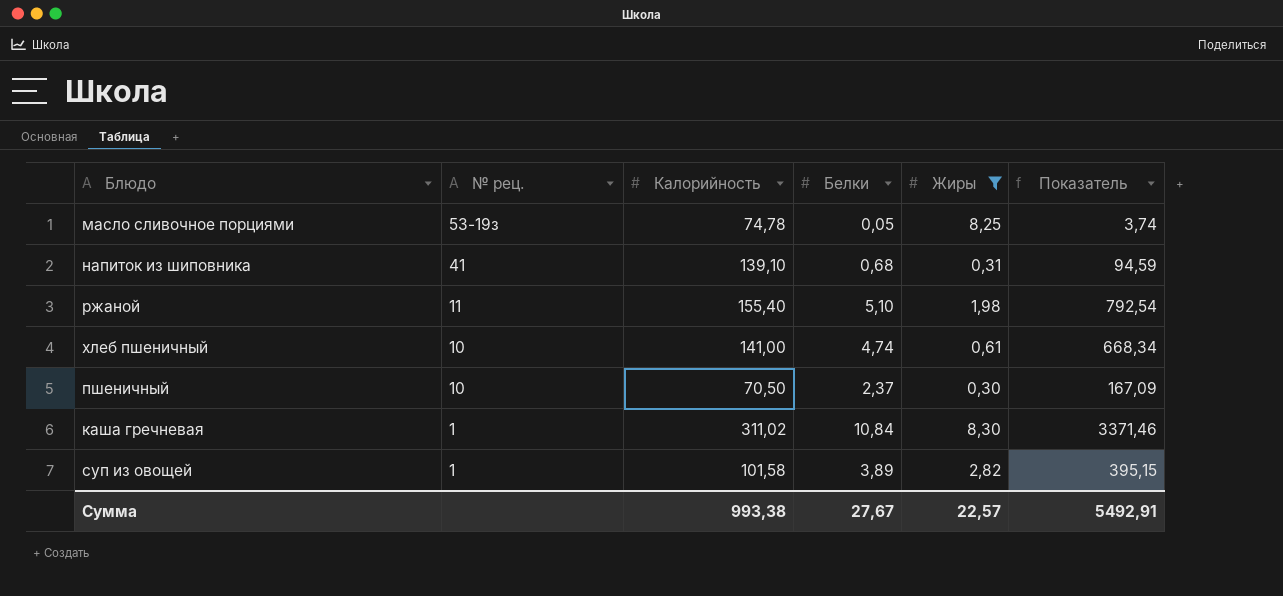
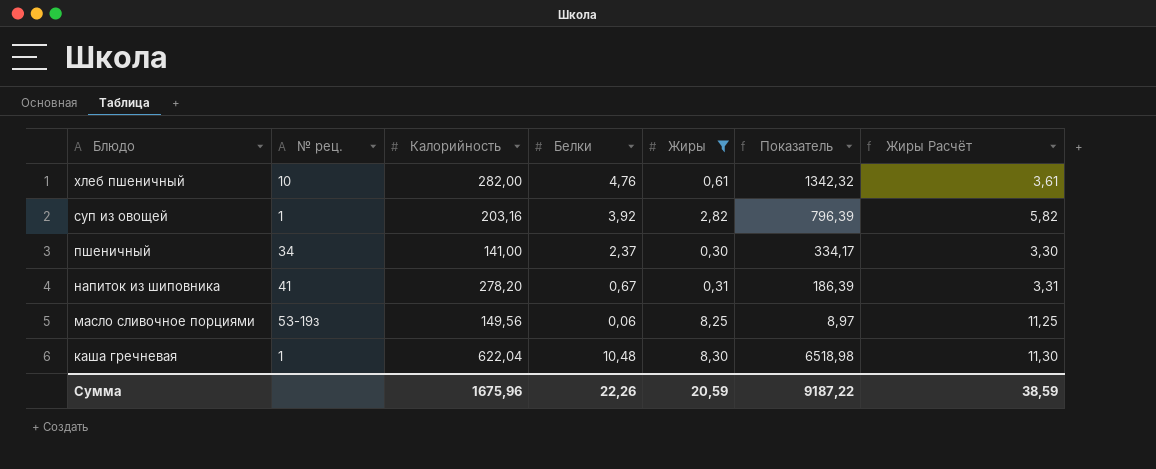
row order: № рец. descending -> Блюдо descending
column Жиры Расчёт | formula: none -> [Жиры] + 3
row ржаной: 11 | 155,40 | 5,10 | 1,98 | 792,54 -> none
хлеб пшеничный | Калорийность: 141,00 -> 282,00
хлеб пшеничный | Белки: 4,74 -> 4,76
хлеб пшеничный | Показатель: 668,34 -> 1342,32
суп из овощей | Калорийность: 101,58 -> 203,16
суп из овощей | Белки: 3,89 -> 3,92
суп из овощей | Показатель: 395,15 -> 796,39
пшеничный | № рец.: 10 -> 34
пшеничный | Калорийность: 70,50 -> 141,00
пшеничный | Показатель: 167,09 -> 334,17
напиток из шиповника | Калорийность: 139,10 -> 278,20
напиток из шиповника | Белки: 0,68 -> 0,67
напиток из шиповника | Показатель: 94,59 -> 186,39
масло сливочное порциями | Калорийность: 74,78 -> 149,56
масло сливочное порциями | Белки: 0,05 -> 0,06
масло сливочное порциями | Показатель: 3,74 -> 8,97
каша гречневая | Калорийность: 311,02 -> 622,04
каша гречневая | Белки: 10,84 -> 10,48
каша гречневая | Показатель: 3371,46 -> 6518,98
Сумма | Калорийность: 993,38 -> 1675,96
Сумма | Белки: 27,67 -> 22,26
Сумма | Жиры: 22,57 -> 20,59
Сумма | Показатель: 5492,91 -> 9187,22

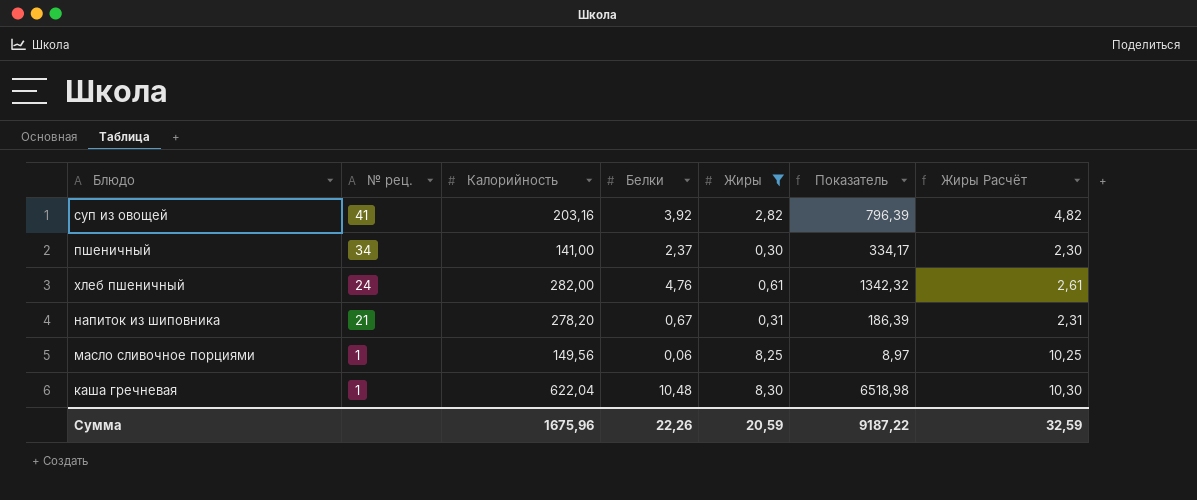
row order: Блюдо descending -> № рец. descending
column Жиры Расчёт | formula: [Жиры] + 3 -> [Жиры] + 2
суп из овощей | № рец.: 1 -> 41
хлеб пшеничный | № рец.: 10 -> 24
напиток из шиповника | № рец.: 41 -> 21
масло сливочное порциями | № рец.: 53-19з -> 1
Сумма | Жиры Расчёт: 38,59 -> 32,59

